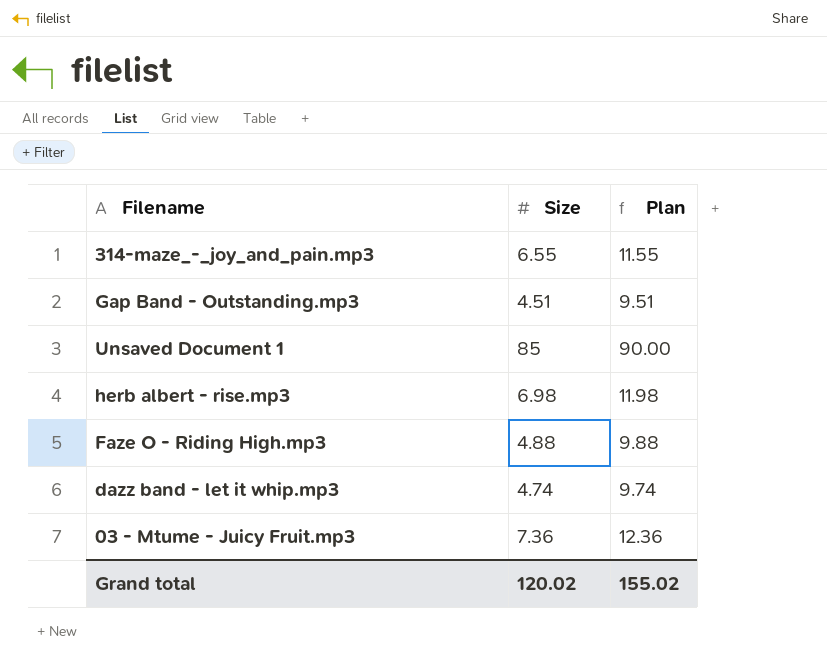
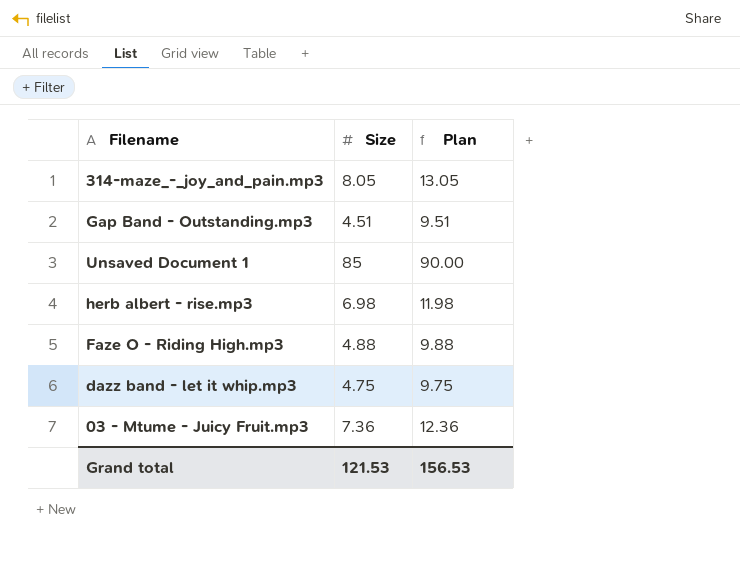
314-maze_-_joy_and_pain.mp3 | Size: 6.55 -> 8.05
314-maze_-_joy_and_pain.mp3 | Plan: 11.55 -> 13.05
dazz band - let it whip.mp3 | Size: 4.74 -> 4.75
dazz band - let it whip.mp3 | Plan: 9.74 -> 9.75
Grand total | Size: 120.02 -> 121.53
Grand total | Plan: 155.02 -> 156.53

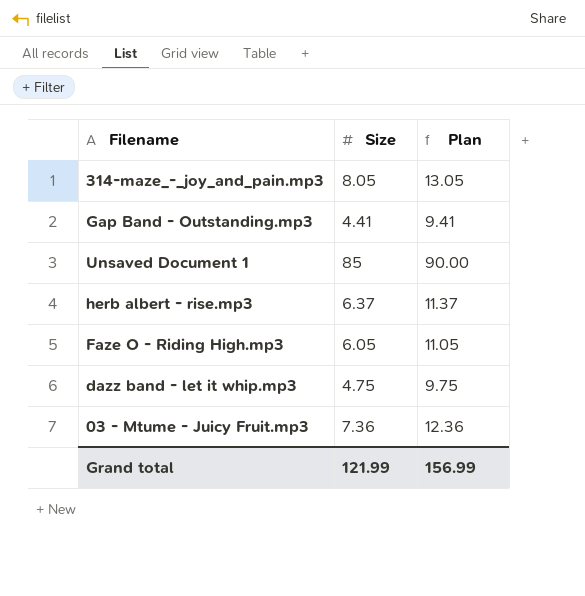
Gap Band - Outstanding.mp3 | Size: 4.51 -> 4.41
Gap Band - Outstanding.mp3 | Plan: 9.51 -> 9.41
herb albert - rise.mp3 | Size: 6.98 -> 6.37
herb albert - rise.mp3 | Plan: 11.98 -> 11.37
Faze O - Riding High.mp3 | Size: 4.88 -> 6.05
Faze O - Riding High.mp3 | Plan: 9.88 -> 11.05
Grand total | Size: 121.53 -> 121.99
Grand total | Plan: 156.53 -> 156.99

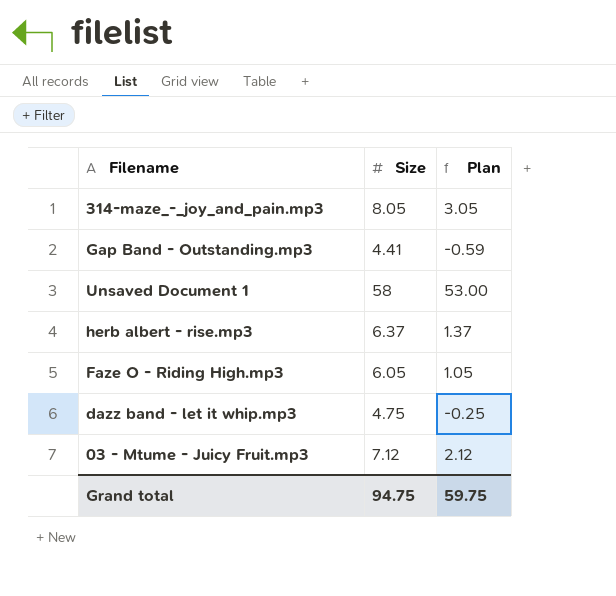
column Plan | formula: [Size] + 5 -> [Size] - 5
Unsaved Document 1 | Size: 85 -> 58
03 - Mtume - Juicy Fruit.mp3 | Size: 7.36 -> 7.12
Grand total | Size: 121.99 -> 94.75
Grand total | Plan: 156.99 -> 59.75

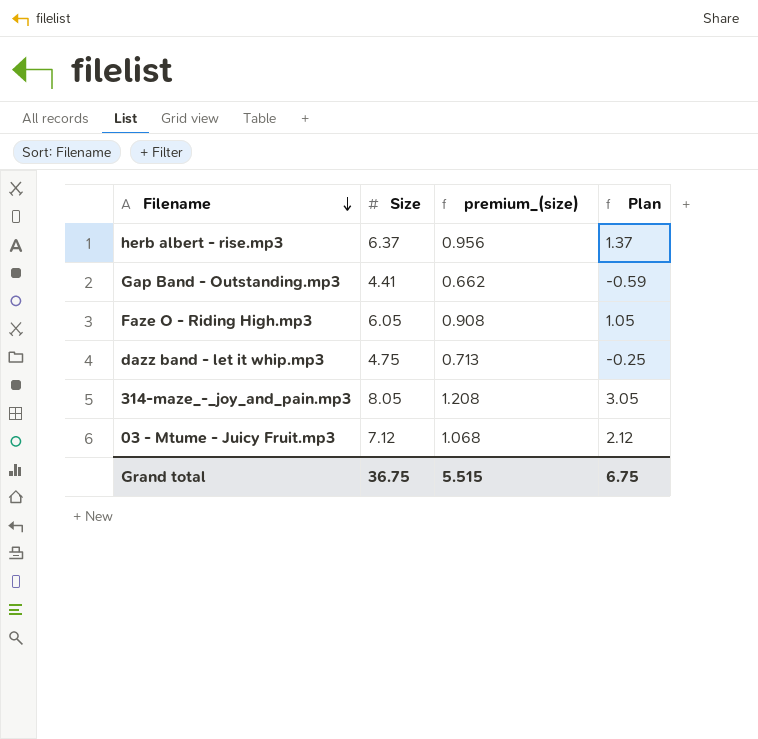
row order: none -> Filename descending
column premium_(size) | formula: none -> [Size] * 0.15
row Unsaved Document 1: 58 | 53.00 -> none
Grand total | Size: 94.75 -> 36.75
Grand total | Plan: 59.75 -> 6.75

